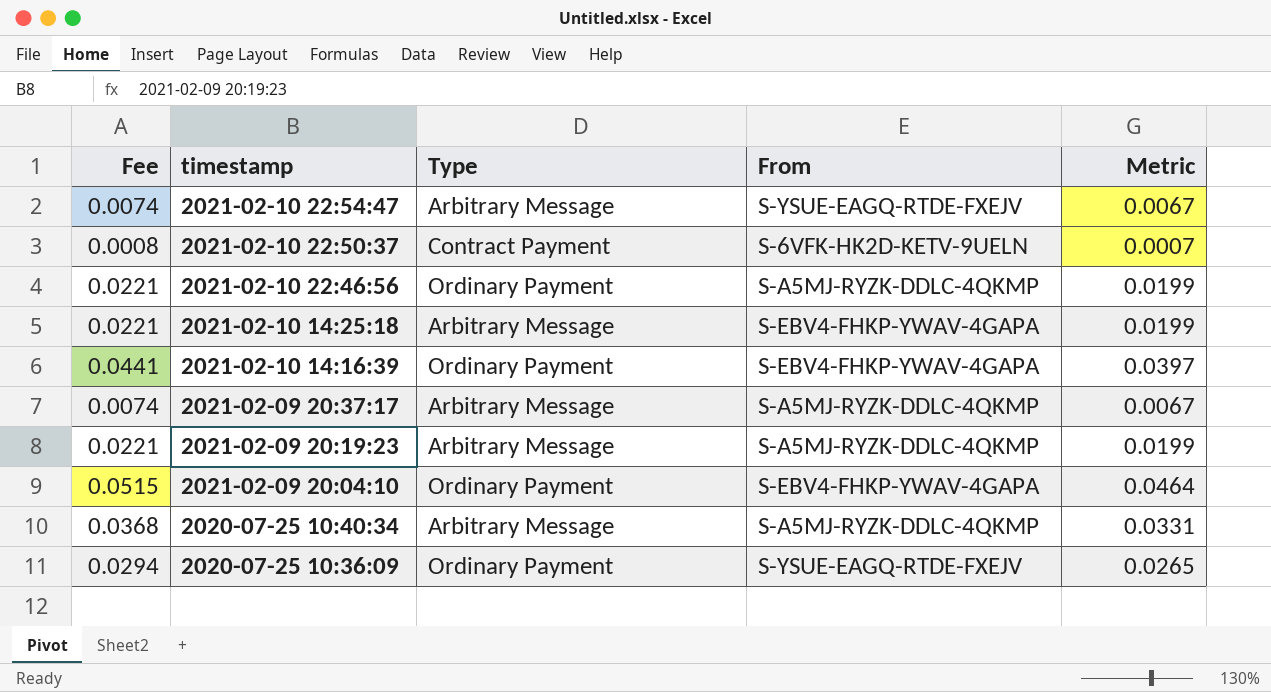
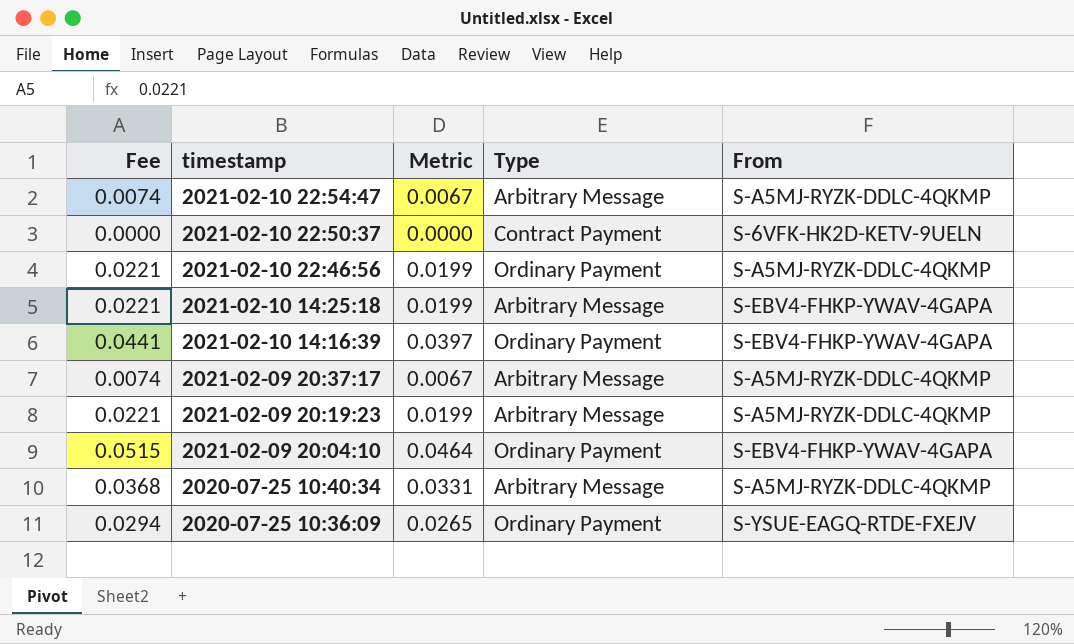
column Metric | position: 5 -> 3
2021-02-10 22:54:47 | From: S-YSUE-EAGQ-RTDE-FXEJV -> S-A5MJ-RYZK-DDLC-4QKMP
2021-02-10 22:50:37 | Fee: 0.0008 -> 0.0000
2021-02-10 22:50:37 | Metric: 0.0007 -> 0.0000

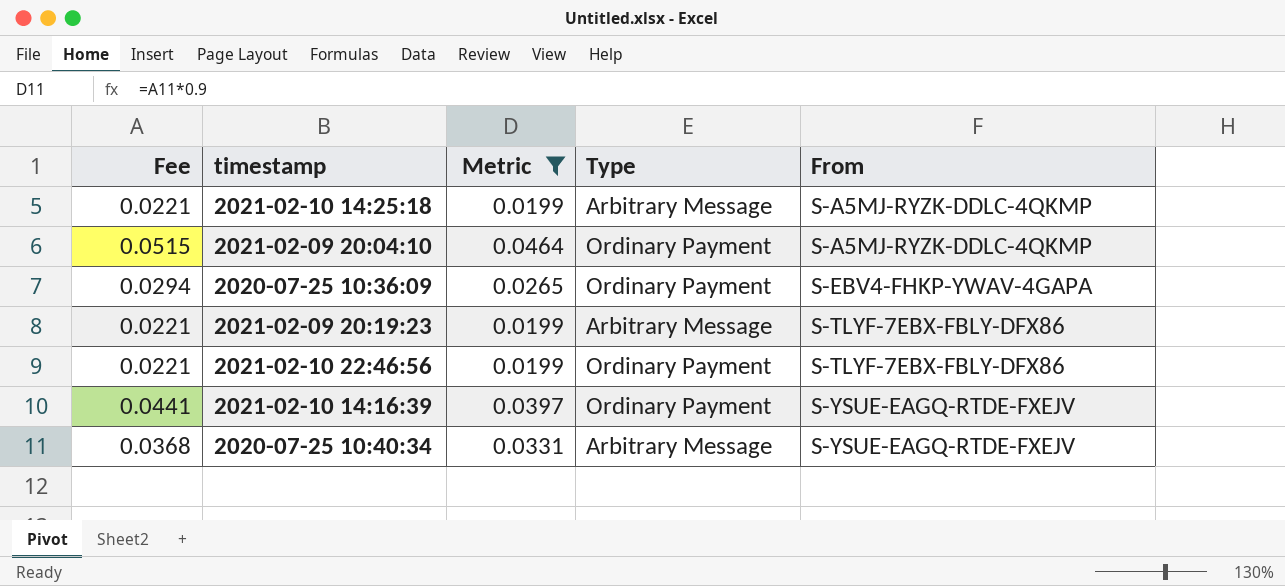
filter: none -> Metric >= 0.0199
row order: timestamp descending -> From ascending
2021-02-10 14:25:18 | From: S-EBV4-FHKP-YWAV-4GAPA -> S-A5MJ-RYZK-DDLC-4QKMP
2021-02-09 20:04:10 | From: S-EBV4-FHKP-YWAV-4GAPA -> S-A5MJ-RYZK-DDLC-4QKMP
2020-07-25 10:36:09 | From: S-YSUE-EAGQ-RTDE-FXEJV -> S-EBV4-FHKP-YWAV-4GAPA
2021-02-09 20:19:23 | From: S-A5MJ-RYZK-DDLC-4QKMP -> S-TLYF-7EBX-FBLY-DFX86
2021-02-10 22:46:56 | From: S-A5MJ-RYZK-DDLC-4QKMP -> S-TLYF-7EBX-FBLY-DFX86
2021-02-10 14:16:39 | From: S-EBV4-FHKP-YWAV-4GAPA -> S-YSUE-EAGQ-RTDE-FXEJV
2020-07-25 10:40:34 | From: S-A5MJ-RYZK-DDLC-4QKMP -> S-YSUE-EAGQ-RTDE-FXEJV

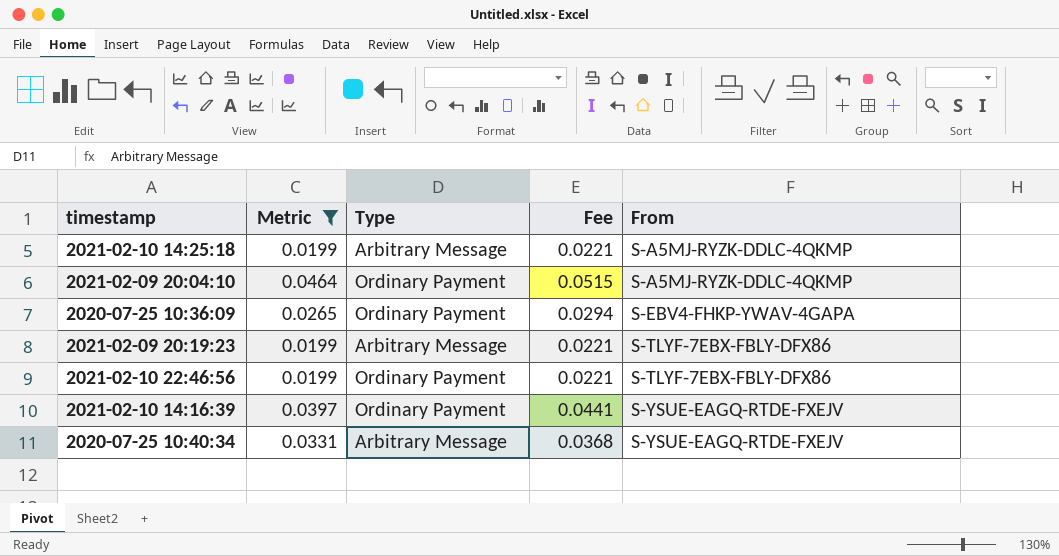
column Fee | position: 1 -> 4

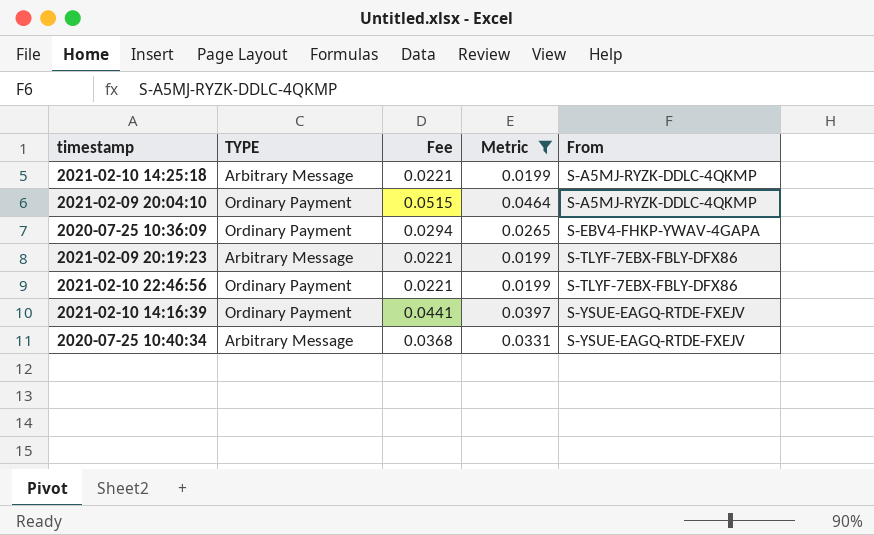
column name: Type -> TYPE
column Metric | position: 2 -> 4

